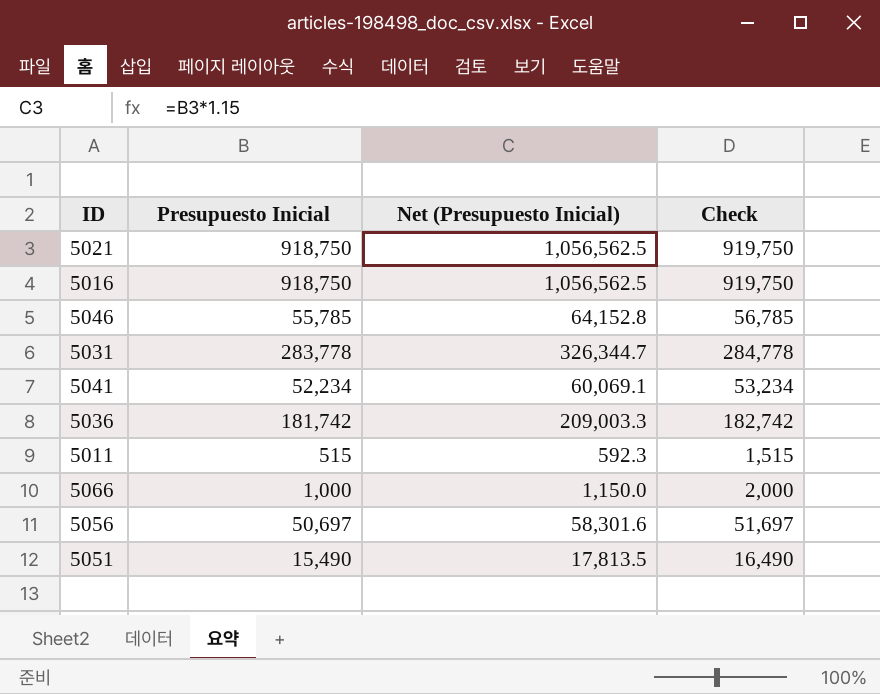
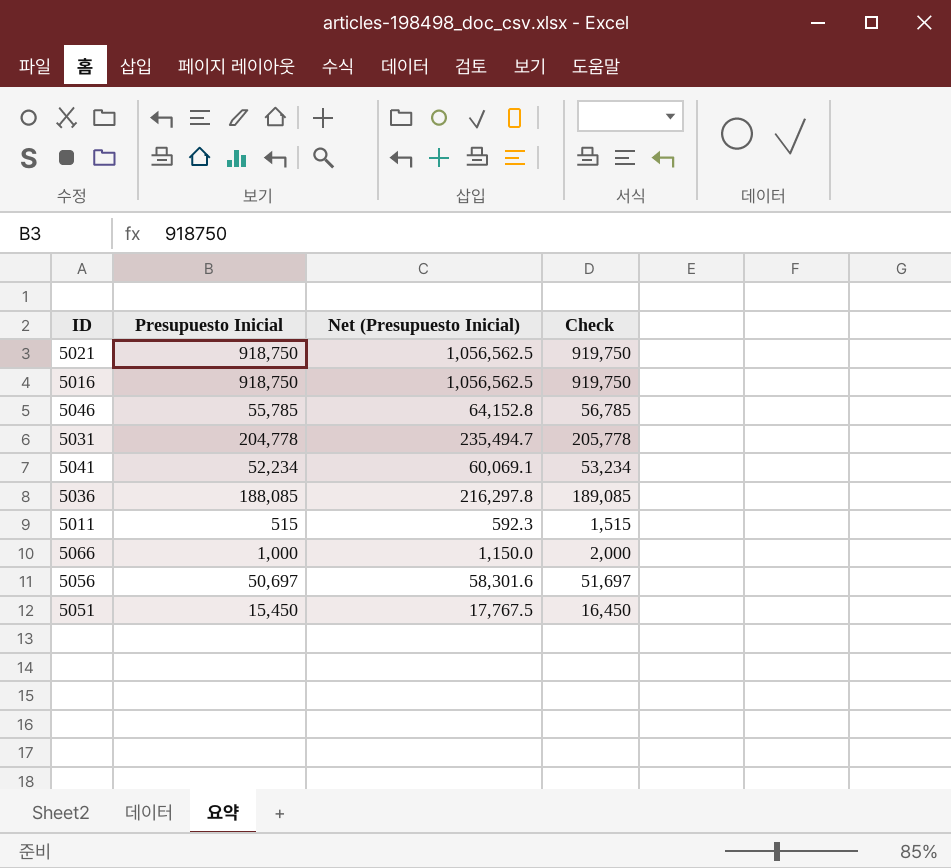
5031 | Presupuesto Inicial: 283,778 -> 204,778
5031 | Net (Presupuesto Inicial): 326,344.7 -> 235,494.7
5031 | Check: 284,778 -> 205,778
5036 | Presupuesto Inicial: 181,742 -> 188,085
5036 | Net (Presupuesto Inicial): 209,003.3 -> 216,297.8
5036 | Check: 182,742 -> 189,085
5051 | Presupuesto Inicial: 15,490 -> 15,450
5051 | Net (Presupuesto Inicial): 17,813.5 -> 17,767.5
5051 | Check: 16,490 -> 16,450

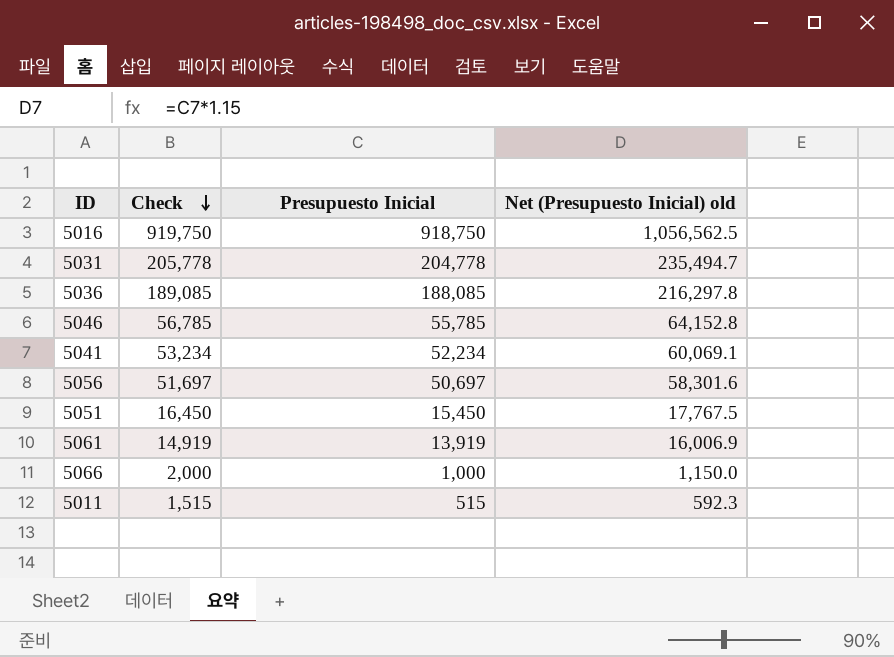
row order: none -> Check descending
column Check | position: 4 -> 2
column name: Net (Presupuesto Inicial) -> Net (Presupuesto Inicial) old
row 5021: 918,750 | 1,056,562.5 | 919,750 -> none
row 5061: none -> 14,919 | 13,919 | 16,006.9

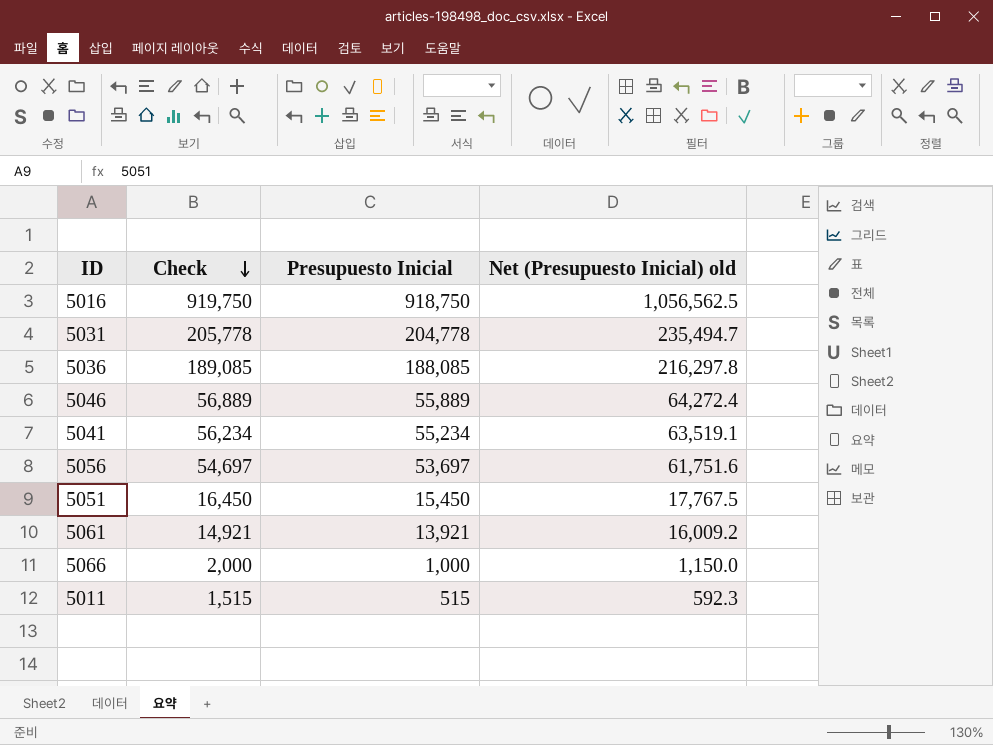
5046 | Check: 56,785 -> 56,889
5046 | Presupuesto Inicial: 55,785 -> 55,889
5046 | Net (Presupuesto Inicial) old: 64,152.8 -> 64,272.4
5041 | Check: 53,234 -> 56,234
5041 | Presupuesto Inicial: 52,234 -> 55,234
5041 | Net (Presupuesto Inicial) old: 60,069.1 -> 63,519.1
5056 | Check: 51,697 -> 54,697
5056 | Presupuesto Inicial: 50,697 -> 53,697
5056 | Net (Presupuesto Inicial) old: 58,301.6 -> 61,751.6
5061 | Check: 14,919 -> 14,921
5061 | Presupuesto Inicial: 13,919 -> 13,921
5061 | Net (Presupuesto Inicial) old: 16,006.9 -> 16,009.2

